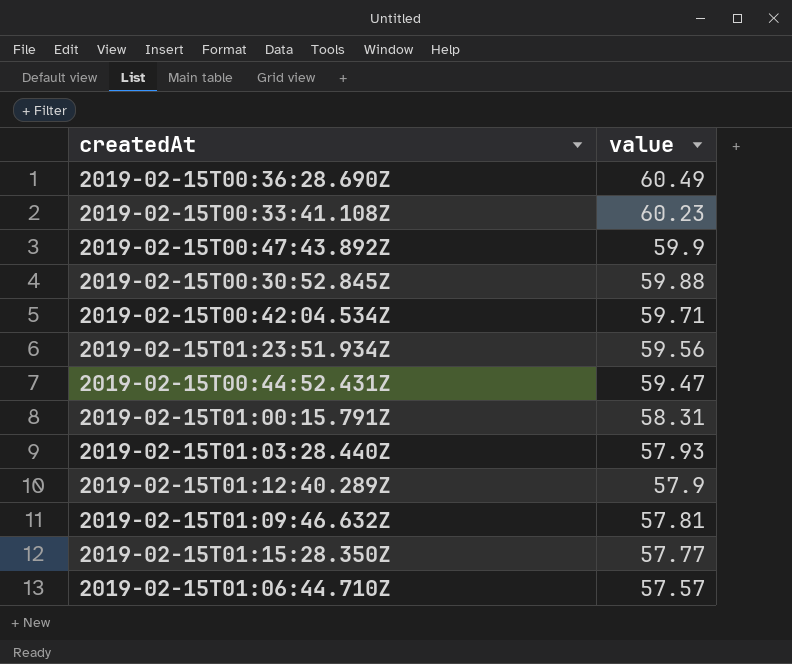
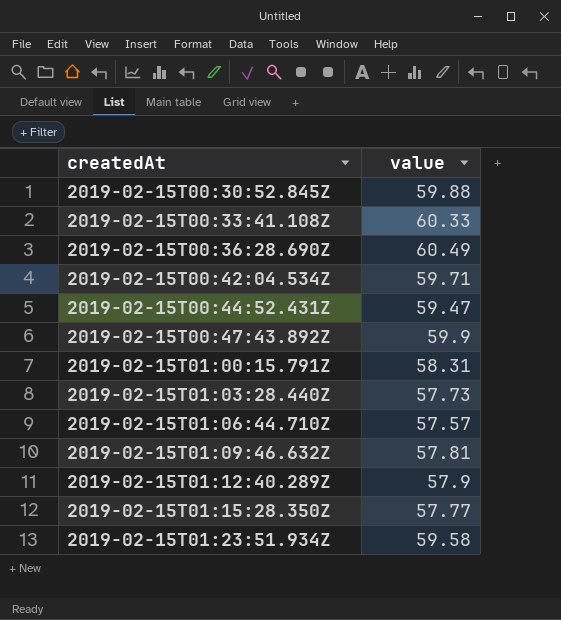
row order: value descending -> createdAt ascending
2019-02-15T00:33:41.108Z | value: 60.23 -> 60.33
2019-02-15T01:03:28.440Z | value: 57.93 -> 57.73
2019-02-15T01:23:51.934Z | value: 59.56 -> 59.58

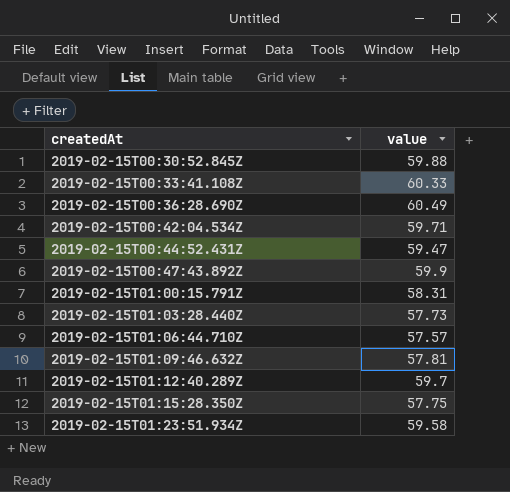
2019-02-15T01:12:40.289Z | value: 57.9 -> 59.7
2019-02-15T01:15:28.350Z | value: 57.77 -> 57.75

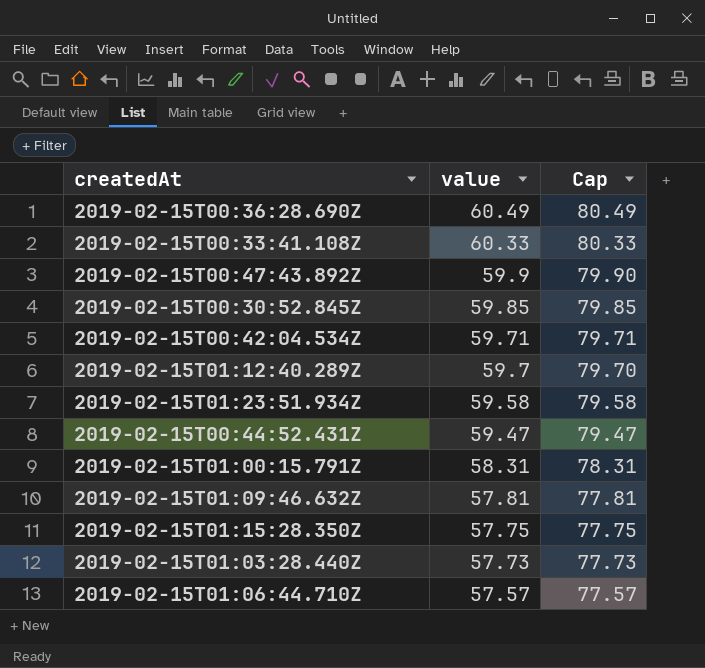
row order: createdAt ascending -> value descending
column Cap | formula: none -> [value] + 20
2019-02-15T00:30:52.845Z | value: 59.88 -> 59.85

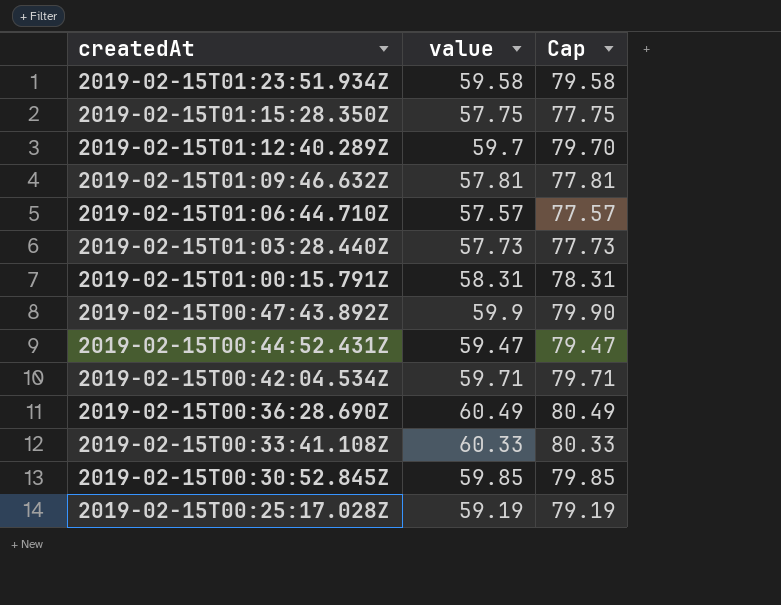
row order: value descending -> createdAt descending
row 2019-02-15T00:25:17.028Z: none -> 59.19 | 79.19

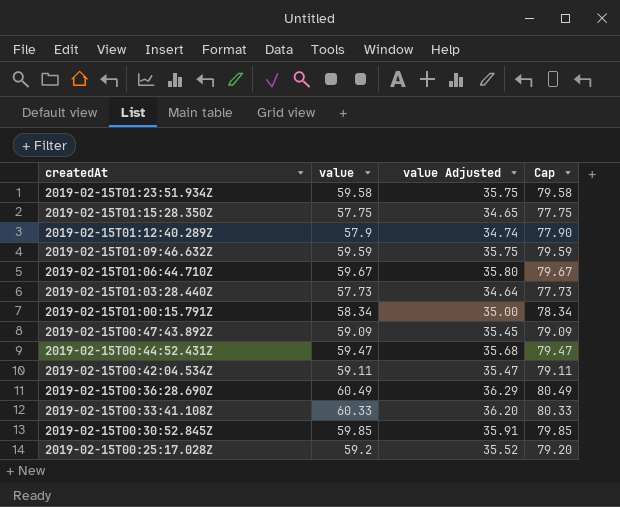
column value Adjusted | formula: none -> [value] * 0.6
2019-02-15T01:12:40.289Z | value: 59.7 -> 57.9
2019-02-15T01:12:40.289Z | Cap: 79.70 -> 77.90
2019-02-15T01:09:46.632Z | value: 57.81 -> 59.59
2019-02-15T01:09:46.632Z | Cap: 77.81 -> 79.59
2019-02-15T01:06:44.710Z | value: 57.57 -> 59.67
2019-02-15T01:06:44.710Z | Cap: 77.57 -> 79.67
2019-02-15T01:00:15.791Z | value: 58.31 -> 58.34
2019-02-15T01:00:15.791Z | Cap: 78.31 -> 78.34
2019-02-15T00:47:43.892Z | value: 59.9 -> 59.09
2019-02-15T00:47:43.892Z | Cap: 79.90 -> 79.09
2019-02-15T00:42:04.534Z | value: 59.71 -> 59.11
2019-02-15T00:42:04.534Z | Cap: 79.71 -> 79.11
2019-02-15T00:25:17.028Z | value: 59.19 -> 59.2
2019-02-15T00:25:17.028Z | Cap: 79.19 -> 79.20

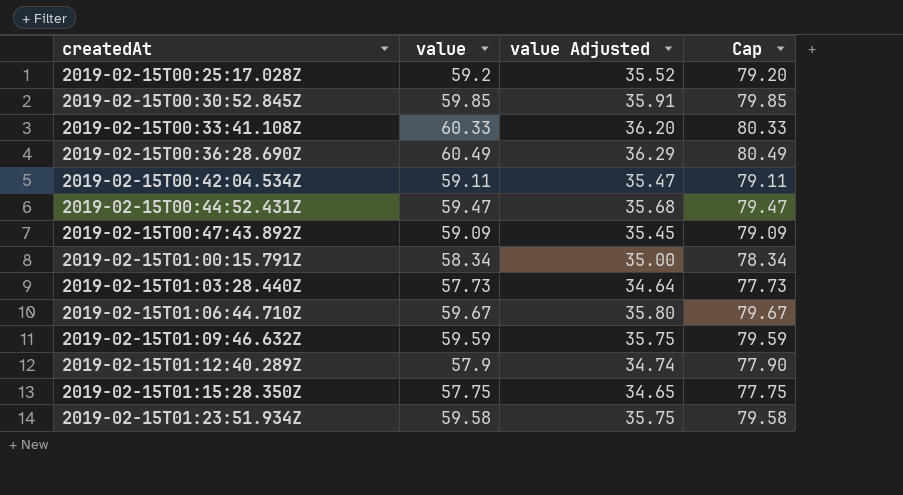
row order: createdAt descending -> createdAt ascending

